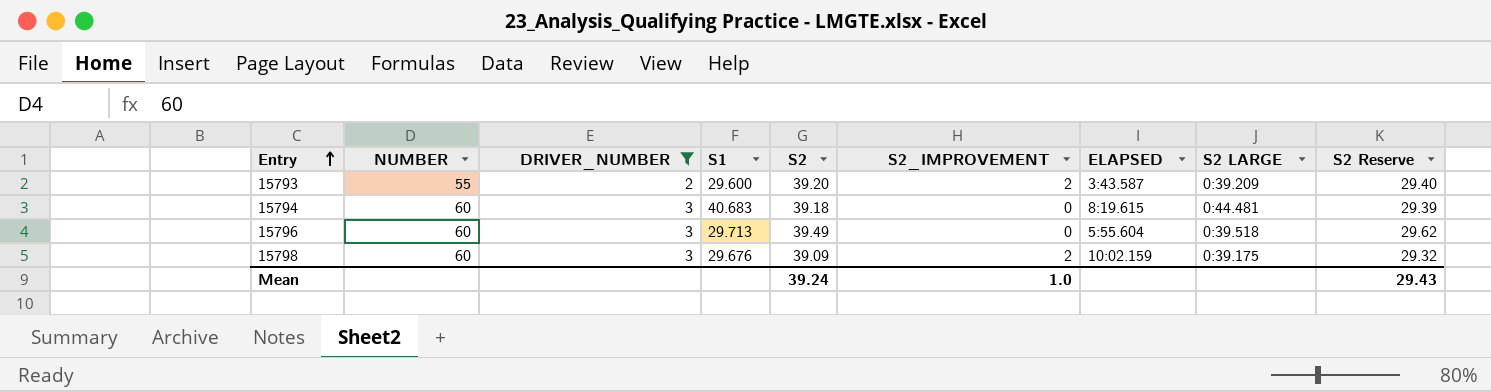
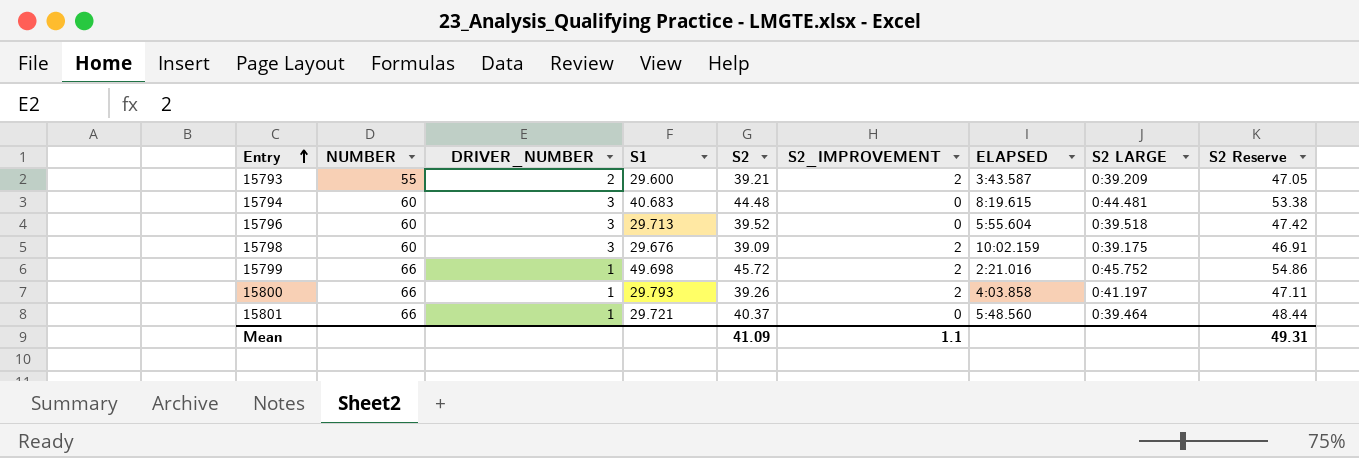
filter: DRIVER_NUMBER != 1 -> none
column S2 Reserve | formula: [S2] * 0.75 -> [S2] * 1.2
15793 | S2: 39.20 -> 39.21
15794 | S2: 39.18 -> 44.48
15796 | S2: 39.49 -> 39.52
Mean | S2: 39.24 -> 41.09
Mean | S2_IMPROVEMENT: 1.0 -> 1.1
Mean | S2 Reserve: 29.43 -> 49.31

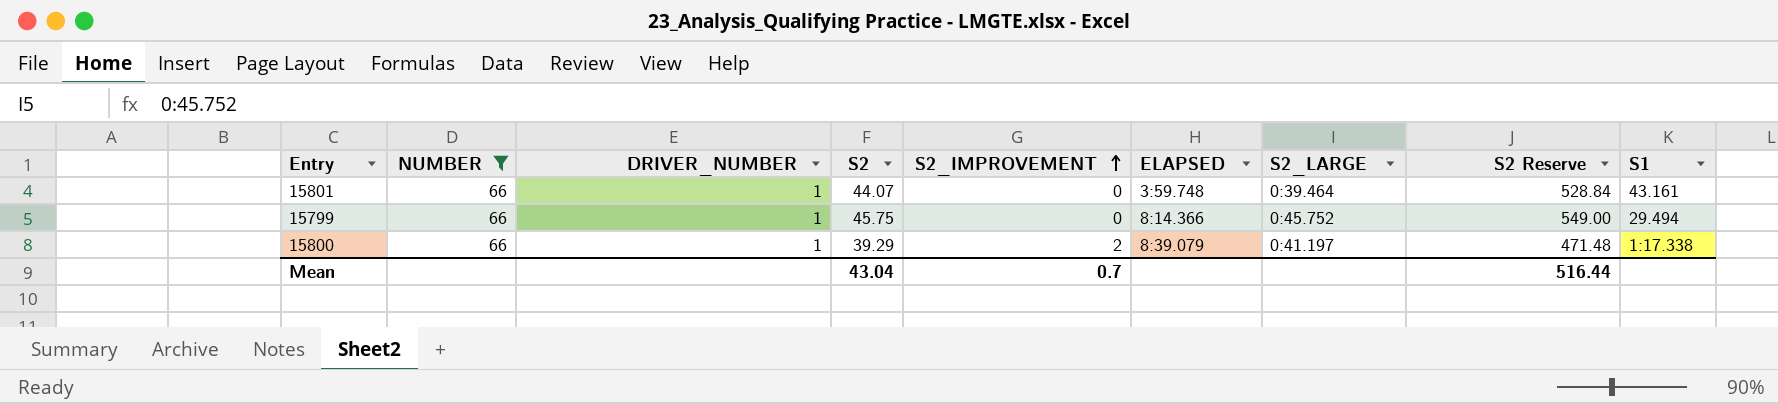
filter: none -> NUMBER = 66
row order: Entry ascending -> S2_IMPROVEMENT ascending
column name: S2 LARGE -> S2_LARGE
column S2 Reserve | formula: [S2] * 1.2 -> [S2] * 12
column S1 | position: 4 -> 9
15801 | S2: 40.37 -> 44.07
15801 | ELAPSED: 5:48.560 -> 3:59.748
15801 | S1: 29.721 -> 43.161
15799 | S2: 45.72 -> 45.75
15799 | S2_IMPROVEMENT: 2 -> 0
15799 | ELAPSED: 2:21.016 -> 8:14.366
15799 | S1: 49.698 -> 29.494
15800 | S2: 39.26 -> 39.29
15800 | ELAPSED: 4:03.858 -> 8:39.079
15800 | S1: 29.793 -> 1:17.338
Mean | S2: 41.09 -> 43.04
Mean | S2_IMPROVEMENT: 1.1 -> 0.7
Mean | S2 Reserve: 49.31 -> 516.44

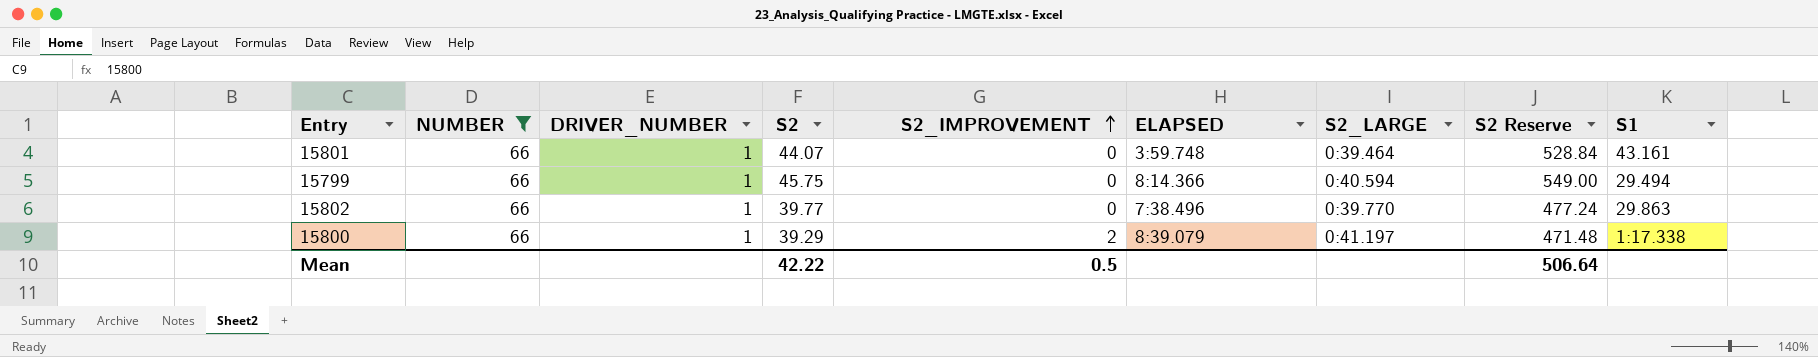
15799 | S2_LARGE: 0:45.752 -> 0:40.594
row 15802: none -> 66 | 1 | 39.77 | 0 | 7:38.496 | 0:39.770 | 477.24 | 29.863
Mean | S2: 43.04 -> 42.22
Mean | S2_IMPROVEMENT: 0.7 -> 0.5
Mean | S2 Reserve: 516.44 -> 506.64

